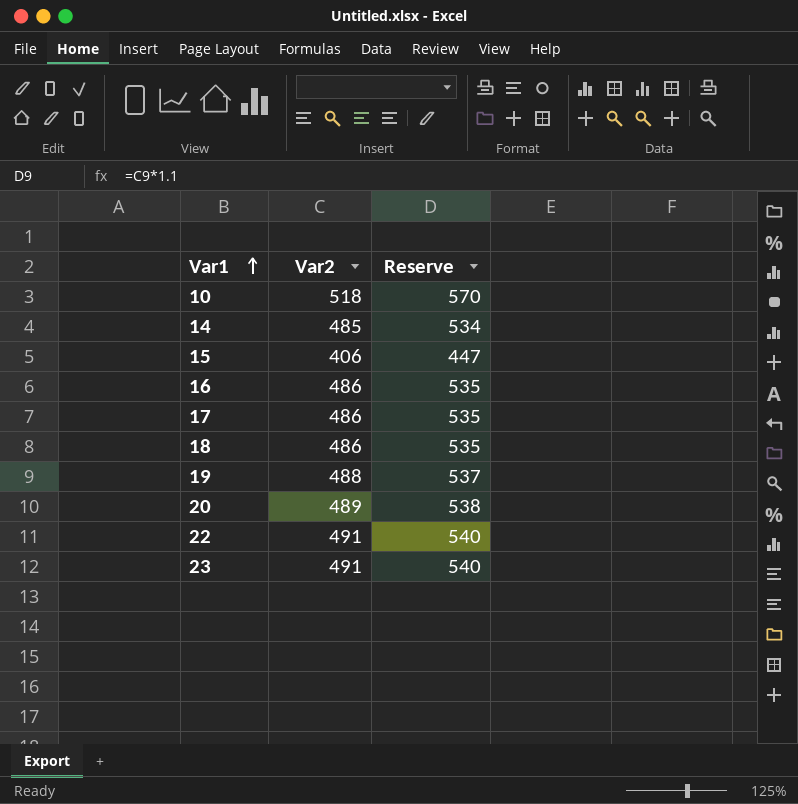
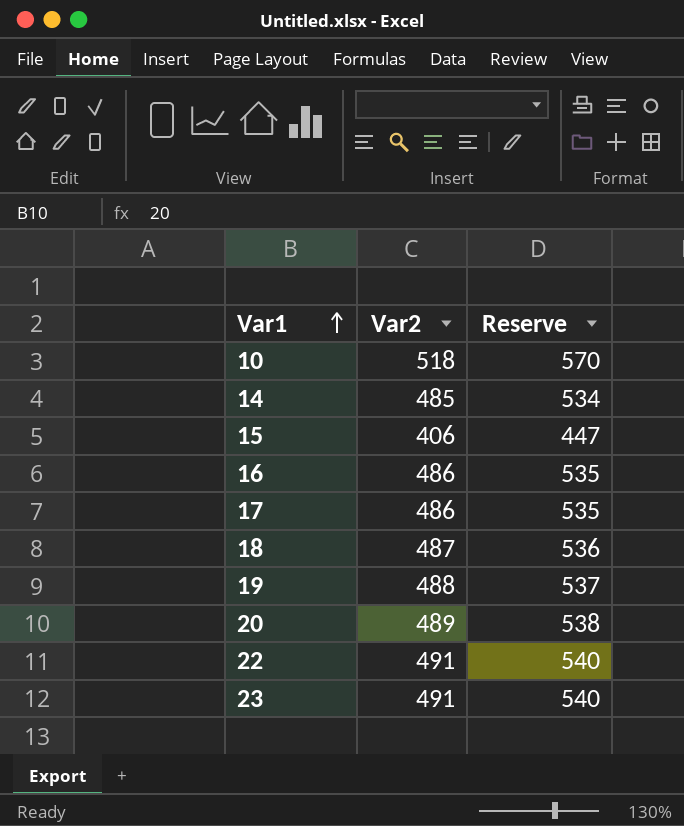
18 | Var2: 486 -> 487
18 | Reserve: 535 -> 536

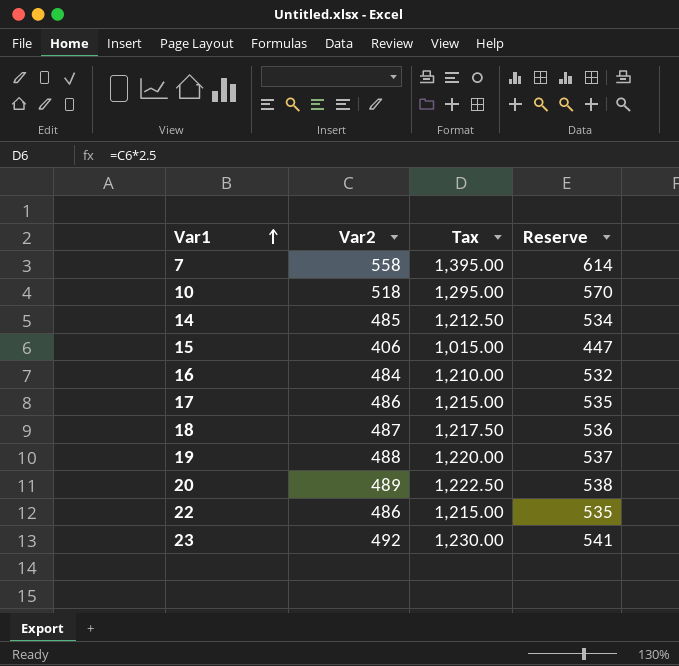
column Tax | formula: none -> [Var2] * 2.5
row 7: none -> 558 | 1,395.00 | 614
16 | Var2: 486 -> 484
16 | Reserve: 535 -> 532
22 | Var2: 491 -> 486
22 | Reserve: 540 -> 535
23 | Var2: 491 -> 492
23 | Reserve: 540 -> 541

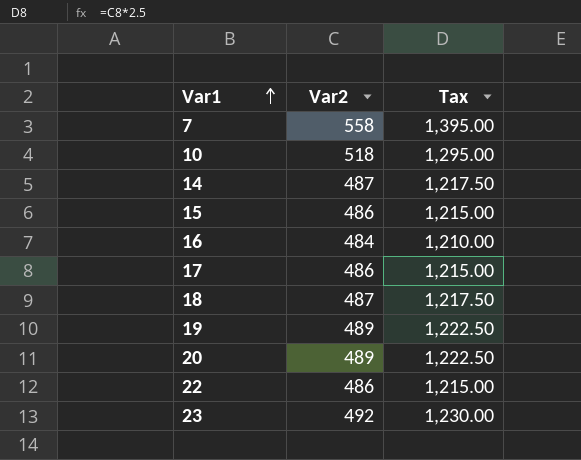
column Reserve | formula: [Var2] * 1.1 -> none
14 | Var2: 485 -> 487
14 | Tax: 1,212.50 -> 1,217.50
15 | Var2: 406 -> 486
15 | Tax: 1,015.00 -> 1,215.00
19 | Var2: 488 -> 489
19 | Tax: 1,220.00 -> 1,222.50

